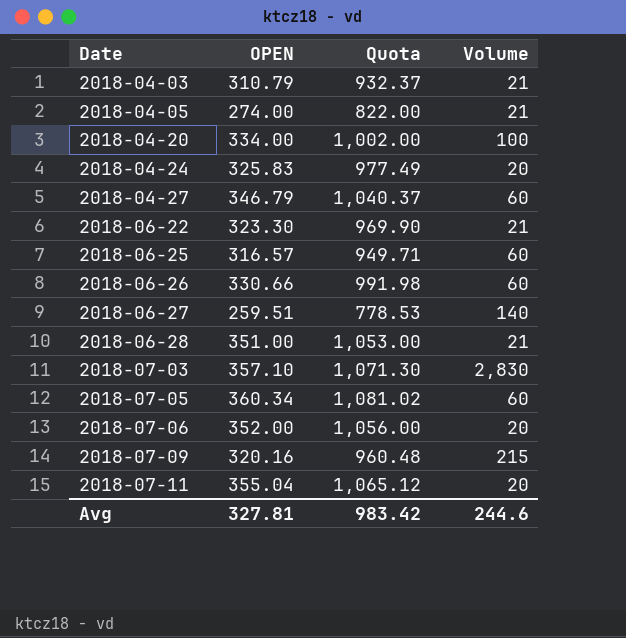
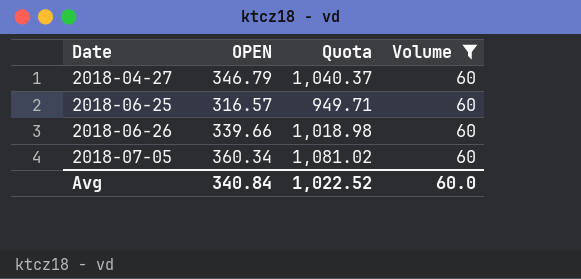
filter: none -> Volume = 60
2018-06-26 | OPEN: 330.66 -> 339.66
2018-06-26 | Quota: 991.98 -> 1,018.98
Avg | OPEN: 327.81 -> 340.84
Avg | Quota: 983.42 -> 1,022.52
Avg | Volume: 244.6 -> 60.0

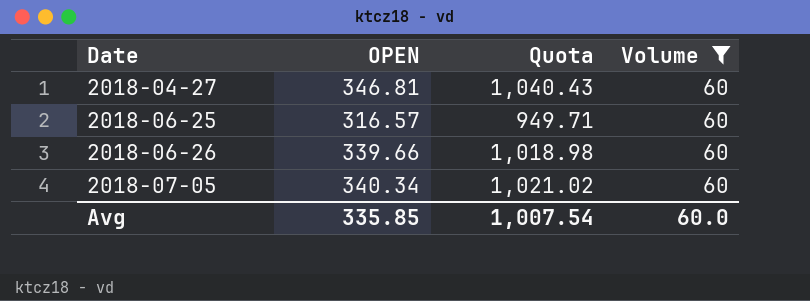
2018-04-27 | OPEN: 346.79 -> 346.81
2018-04-27 | Quota: 1,040.37 -> 1,040.43
2018-07-05 | OPEN: 360.34 -> 340.34
2018-07-05 | Quota: 1,081.02 -> 1,021.02
Avg | OPEN: 340.84 -> 335.85
Avg | Quota: 1,022.52 -> 1,007.54

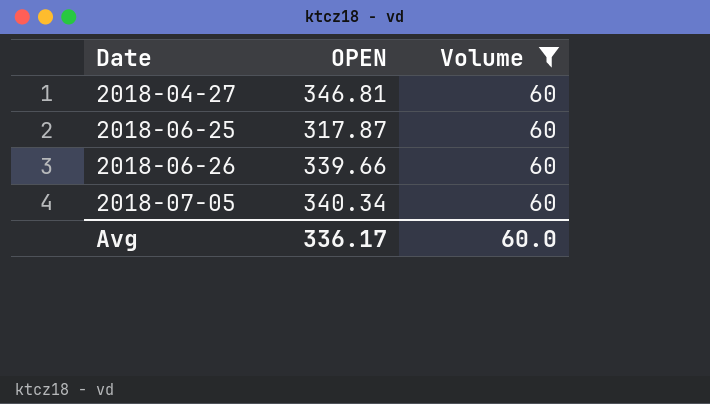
column Quota | formula: [OPEN] * 3 -> none
2018-06-25 | OPEN: 316.57 -> 317.87
Avg | OPEN: 335.85 -> 336.17

